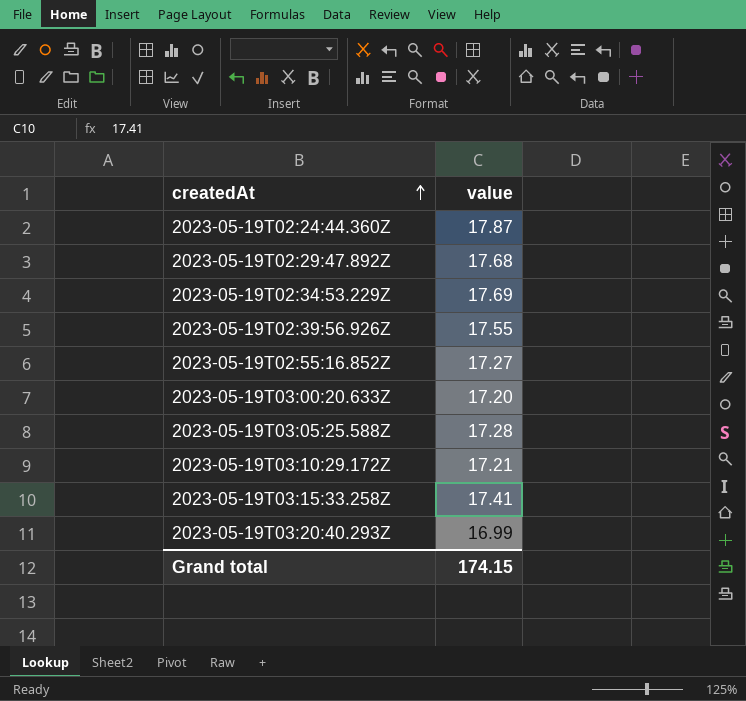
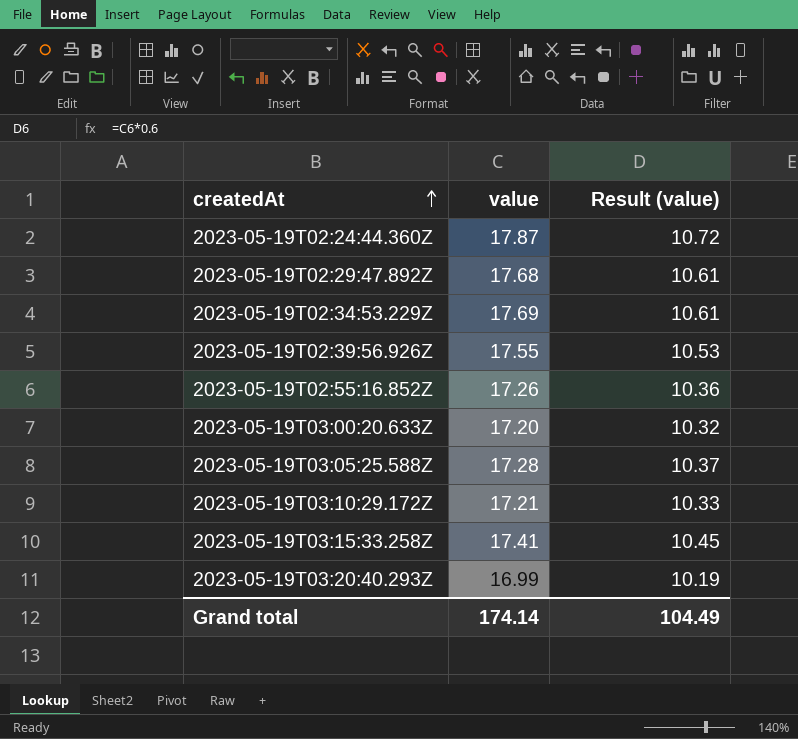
column Result (value) | formula: none -> [value] * 0.6
2023-05-19T02:55:16.852Z | value: 17.27 -> 17.26
Grand total | value: 174.15 -> 174.14

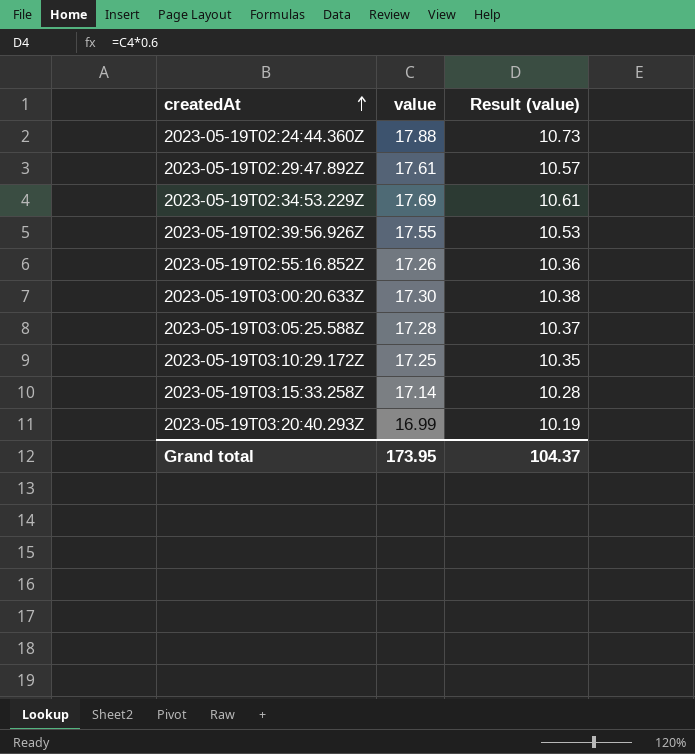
2023-05-19T02:24:44.360Z | value: 17.87 -> 17.88
2023-05-19T02:24:44.360Z | Result (value): 10.72 -> 10.73
2023-05-19T02:29:47.892Z | value: 17.68 -> 17.61
2023-05-19T02:29:47.892Z | Result (value): 10.61 -> 10.57
2023-05-19T03:00:20.633Z | value: 17.20 -> 17.30
2023-05-19T03:00:20.633Z | Result (value): 10.32 -> 10.38
2023-05-19T03:10:29.172Z | value: 17.21 -> 17.25
2023-05-19T03:10:29.172Z | Result (value): 10.33 -> 10.35
2023-05-19T03:15:33.258Z | value: 17.41 -> 17.14
2023-05-19T03:15:33.258Z | Result (value): 10.45 -> 10.28
Grand total | value: 174.14 -> 173.95
Grand total | Result (value): 104.49 -> 104.37

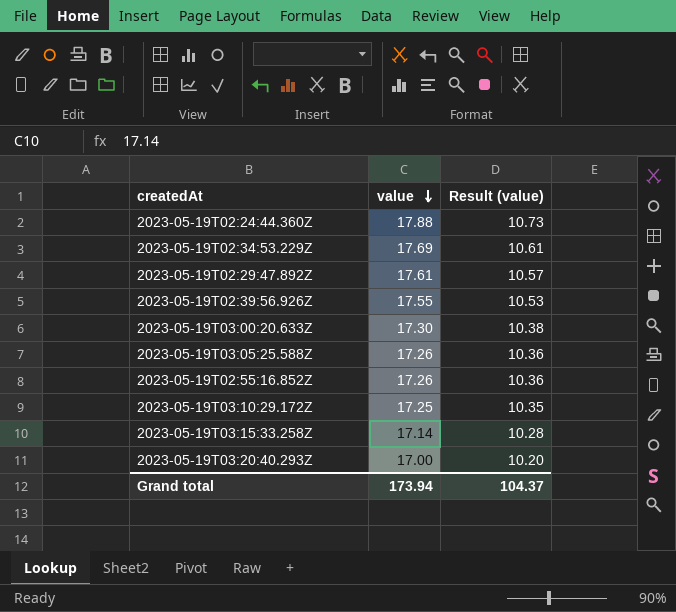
row order: createdAt ascending -> value descending
2023-05-19T03:05:25.588Z | value: 17.28 -> 17.26
2023-05-19T03:05:25.588Z | Result (value): 10.37 -> 10.36
2023-05-19T03:20:40.293Z | value: 16.99 -> 17.00
2023-05-19T03:20:40.293Z | Result (value): 10.19 -> 10.20
Grand total | value: 173.95 -> 173.94

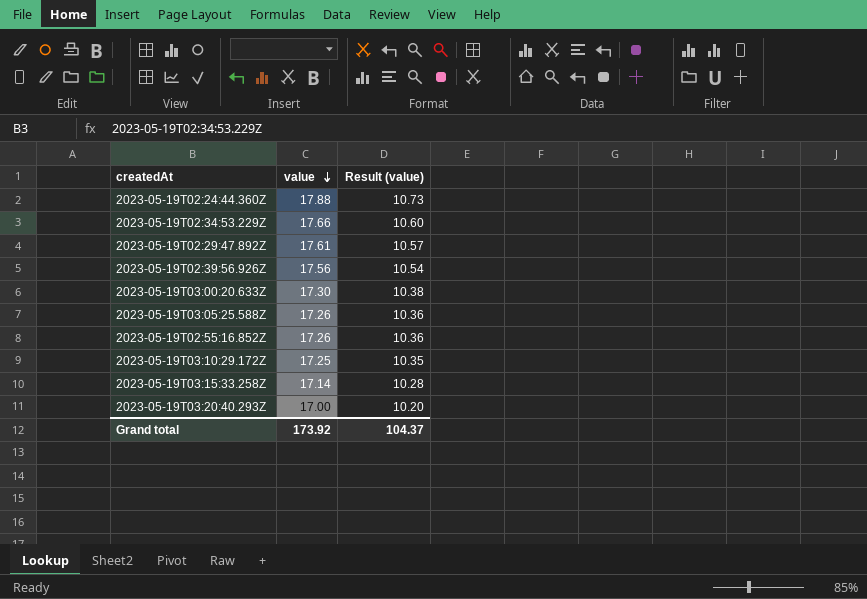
2023-05-19T02:34:53.229Z | value: 17.69 -> 17.66
2023-05-19T02:34:53.229Z | Result (value): 10.61 -> 10.60
2023-05-19T02:39:56.926Z | value: 17.55 -> 17.56
2023-05-19T02:39:56.926Z | Result (value): 10.53 -> 10.54
Grand total | value: 173.94 -> 173.92

